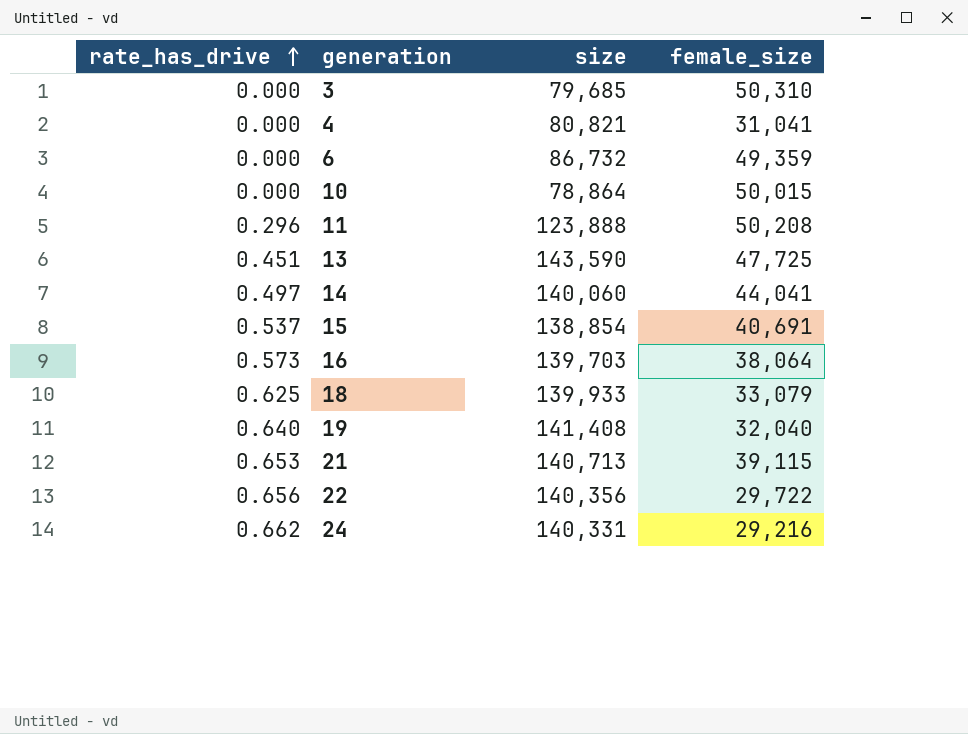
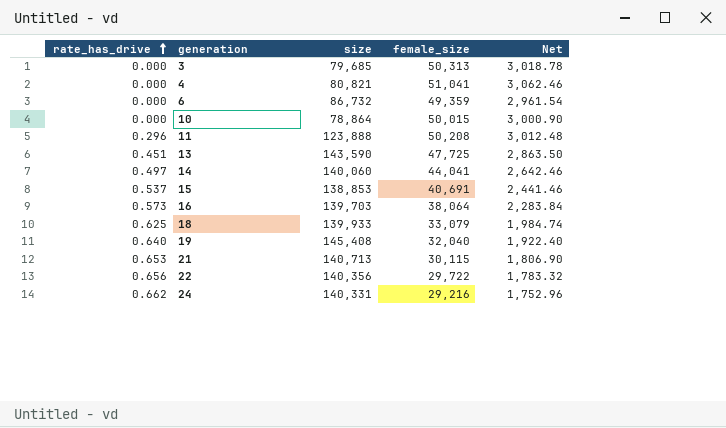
column Net | formula: none -> [female_size] * 0.06
3 | female_size: 50,310 -> 50,313
4 | female_size: 31,041 -> 51,041
15 | size: 138,854 -> 138,853
19 | size: 141,408 -> 145,408
21 | female_size: 39,115 -> 30,115

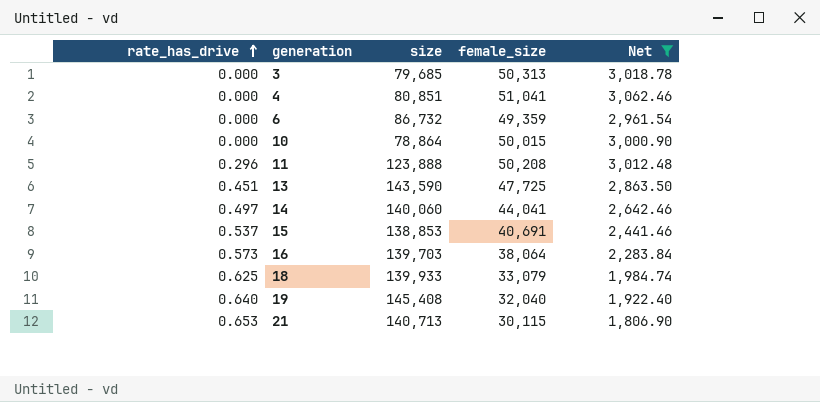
filter: none -> Net >= 1,806.90
4 | size: 80,821 -> 80,851

